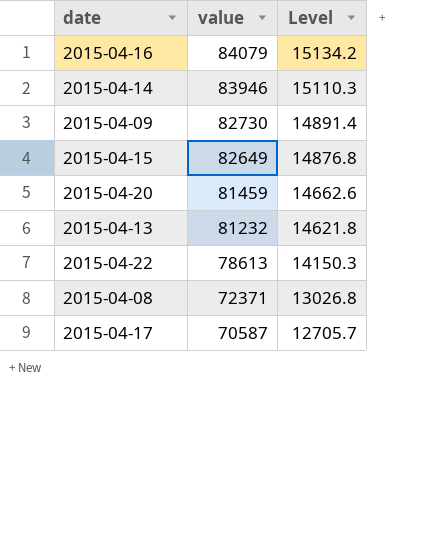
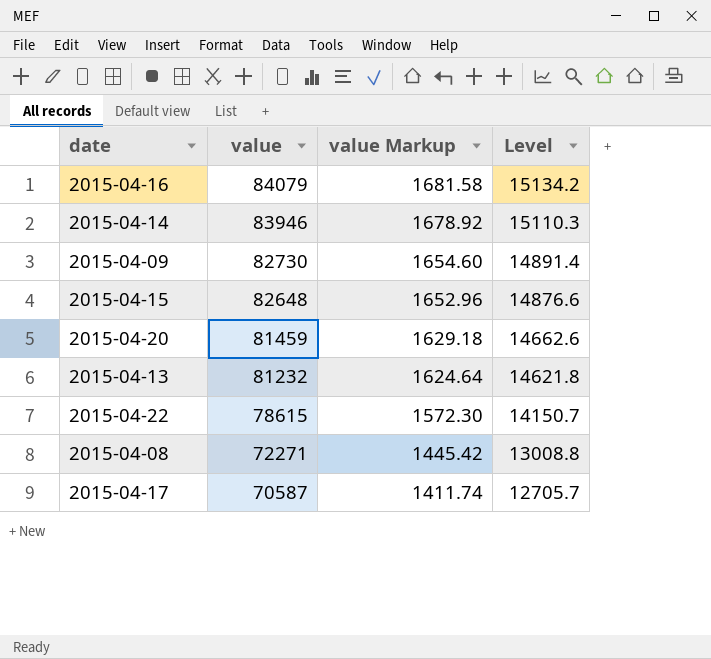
column value Markup | formula: none -> [value] * 0.02
2015-04-15 | value: 82649 -> 82648
2015-04-15 | Level: 14876.8 -> 14876.6
2015-04-22 | value: 78613 -> 78615
2015-04-22 | Level: 14150.3 -> 14150.7
2015-04-08 | value: 72371 -> 72271
2015-04-08 | Level: 13026.8 -> 13008.8

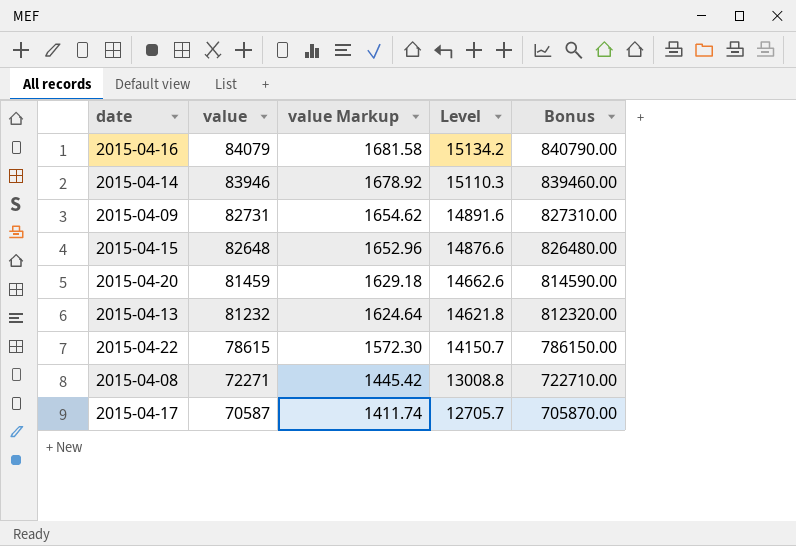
column Bonus | formula: none -> [value] * 10
2015-04-09 | value: 82730 -> 82731
2015-04-09 | value Markup: 1654.60 -> 1654.62
2015-04-09 | Level: 14891.4 -> 14891.6

